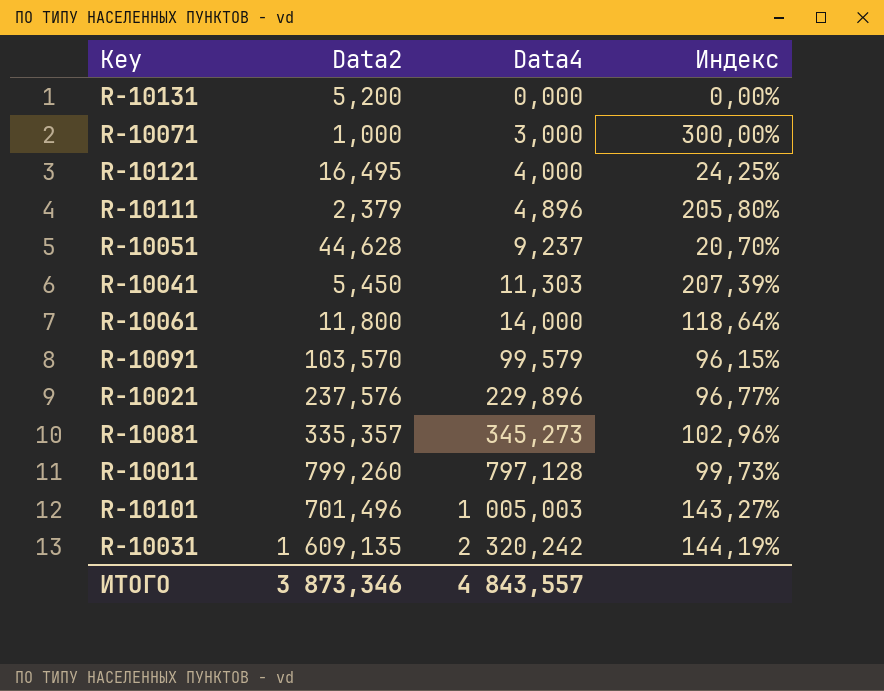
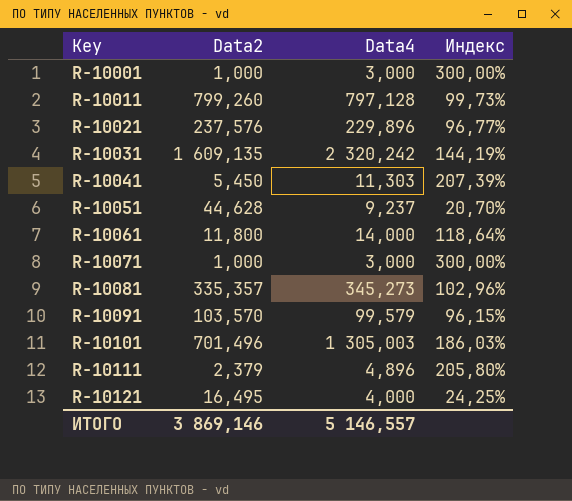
row order: Data4 ascending -> Key ascending
row R-10131: 5,200 | 0,000 | 0,00% -> none
row R-10001: none -> 1,000 | 3,000 | 300,00%
R-10101 | Data4: 1 005,003 -> 1 305,003
R-10101 | Индекс: 143,27% -> 186,03%
ИТОГО | Data2: 3 873,346 -> 3 869,146
ИТОГО | Data4: 4 843,557 -> 5 146,557

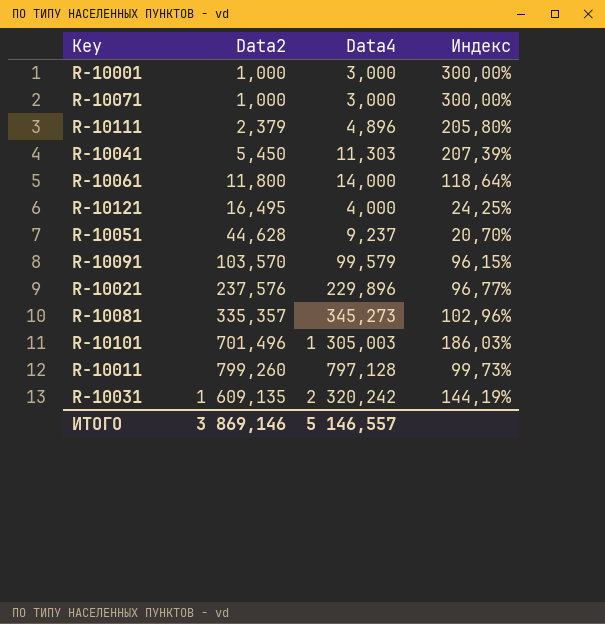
row order: Key ascending -> Data2 ascending

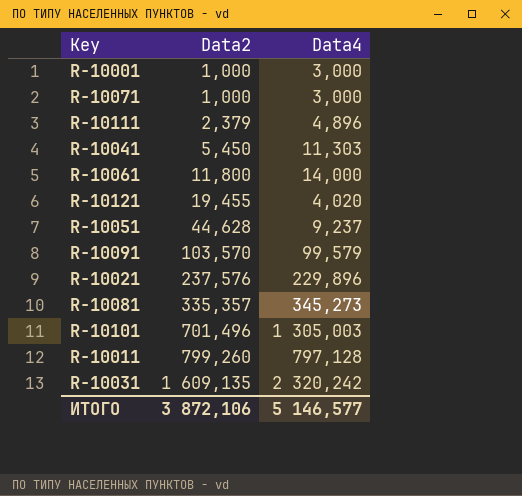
column Индекс | formula: [Data4] / [Data2] -> none
R-10121 | Data2: 16,495 -> 19,455
R-10121 | Data4: 4,000 -> 4,020
ИТОГО | Data2: 3 869,146 -> 3 872,106
ИТОГО | Data4: 5 146,557 -> 5 146,577

